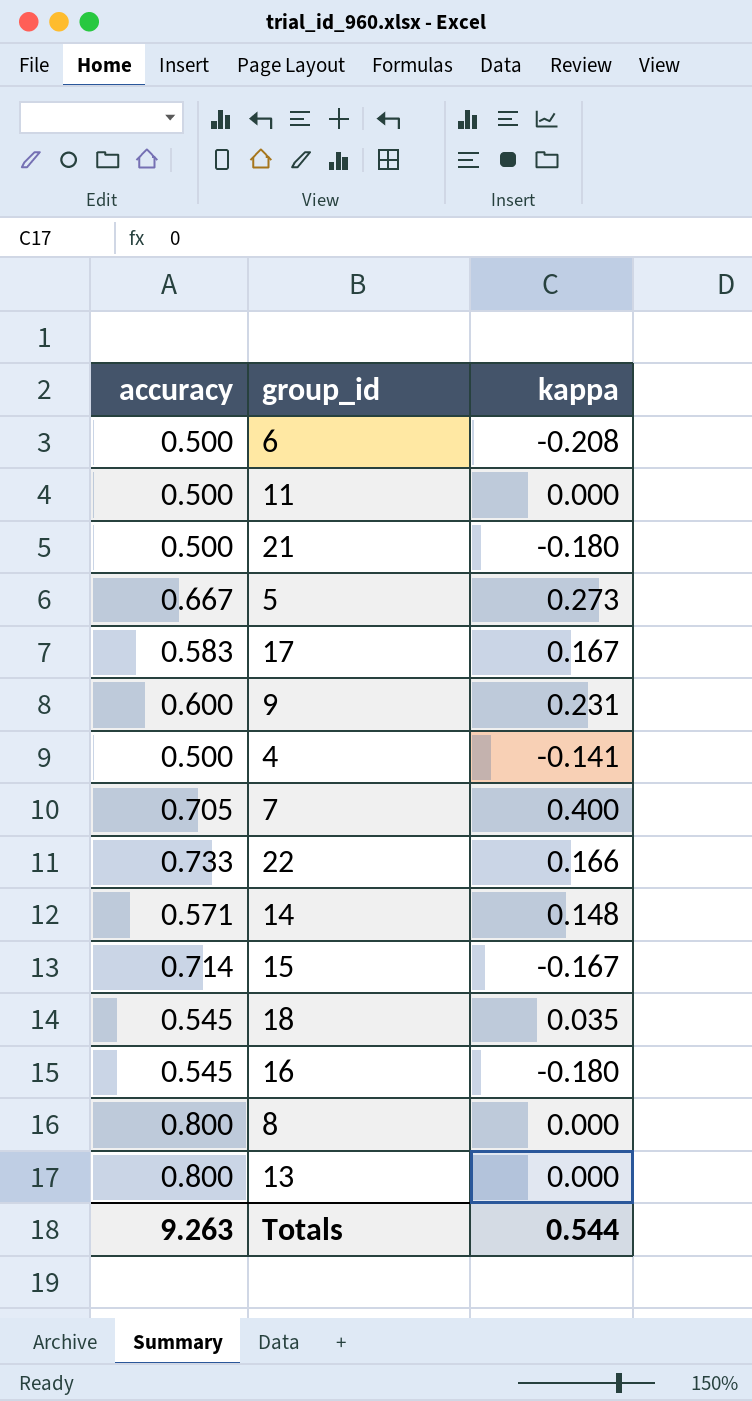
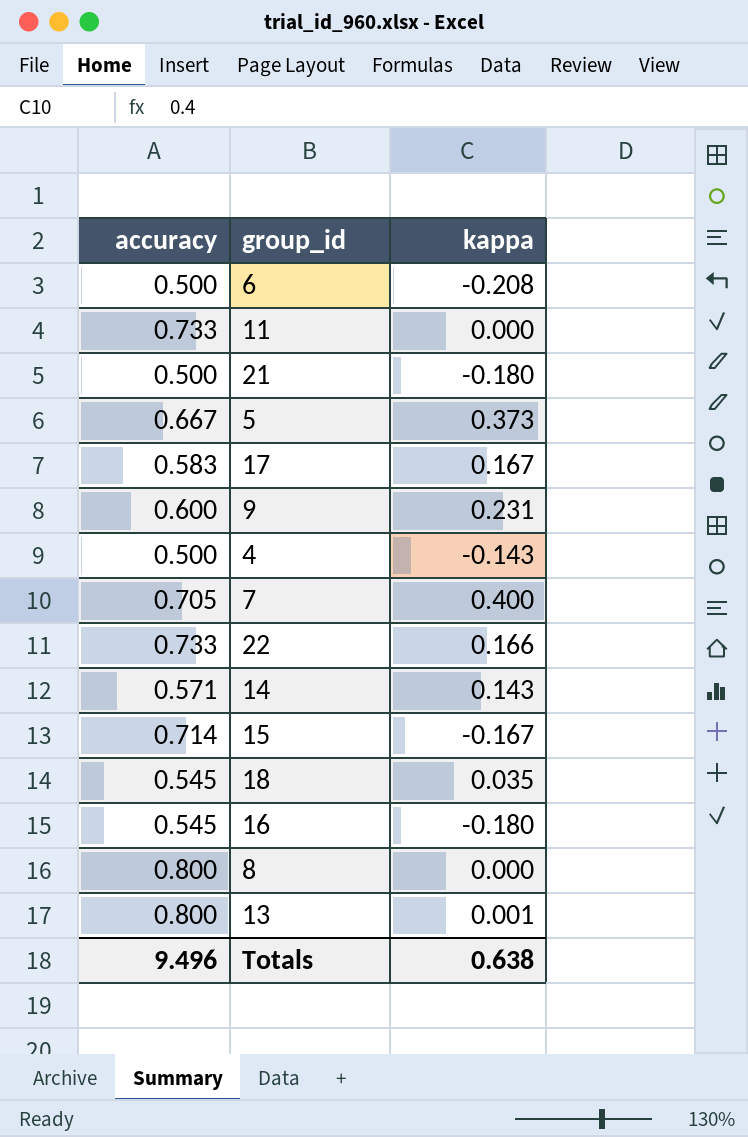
11 | accuracy: 0.500 -> 0.733
5 | kappa: 0.273 -> 0.373
4 | kappa: -0.141 -> -0.143
14 | kappa: 0.148 -> 0.143
13 | kappa: 0.000 -> 0.001
Totals | accuracy: 9.263 -> 9.496
Totals | kappa: 0.544 -> 0.638

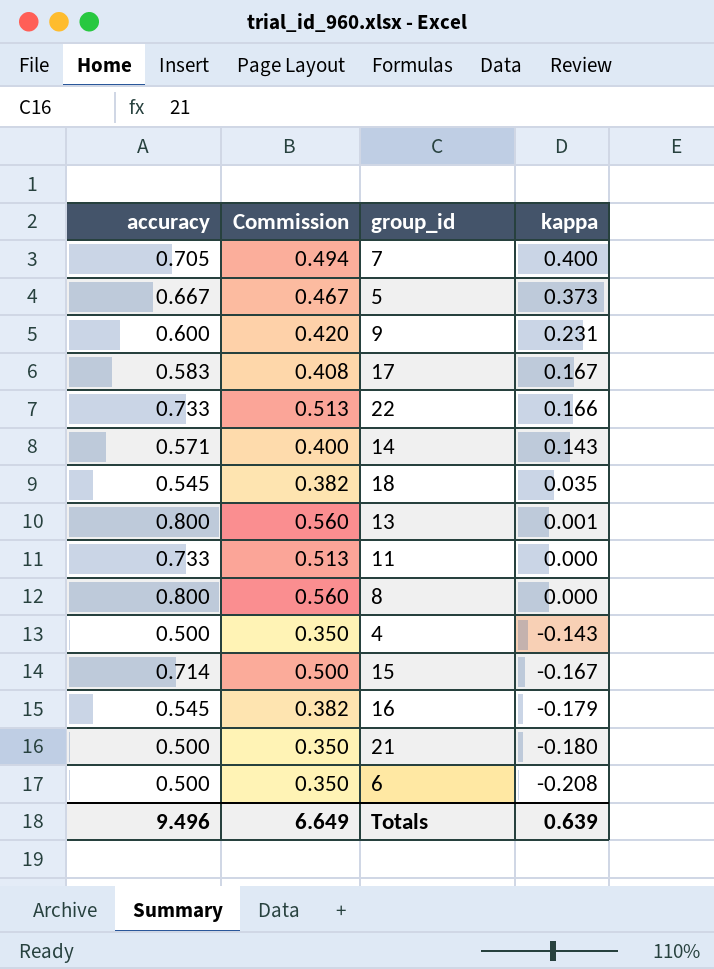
row order: none -> kappa descending
column Commission | formula: none -> [accuracy] * 0.7
16 | kappa: -0.180 -> -0.179
Totals | kappa: 0.638 -> 0.639

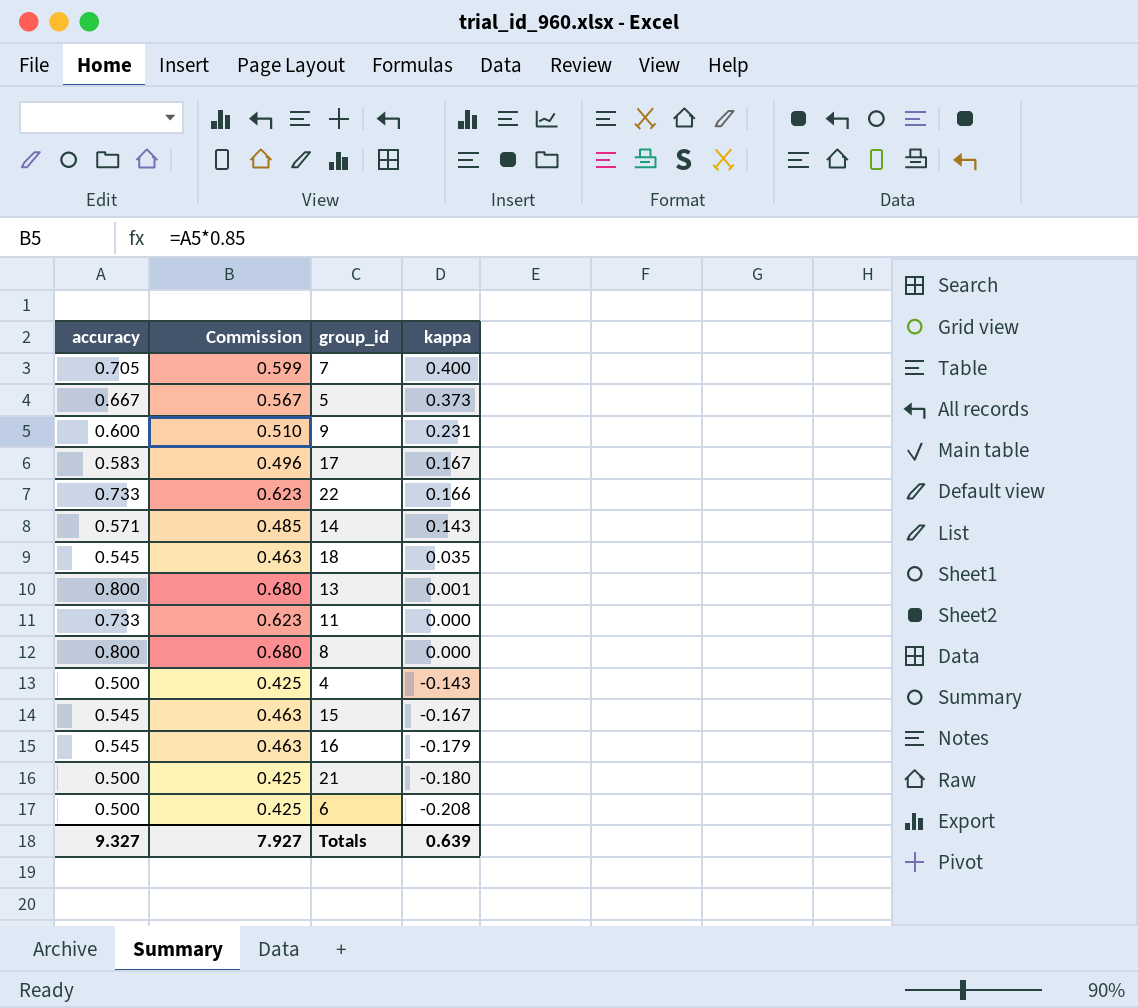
column Commission | formula: [accuracy] * 0.7 -> [accuracy] * 0.85
15 | accuracy: 0.714 -> 0.545
Totals | accuracy: 9.496 -> 9.327
Totals | Commission: 6.649 -> 7.927

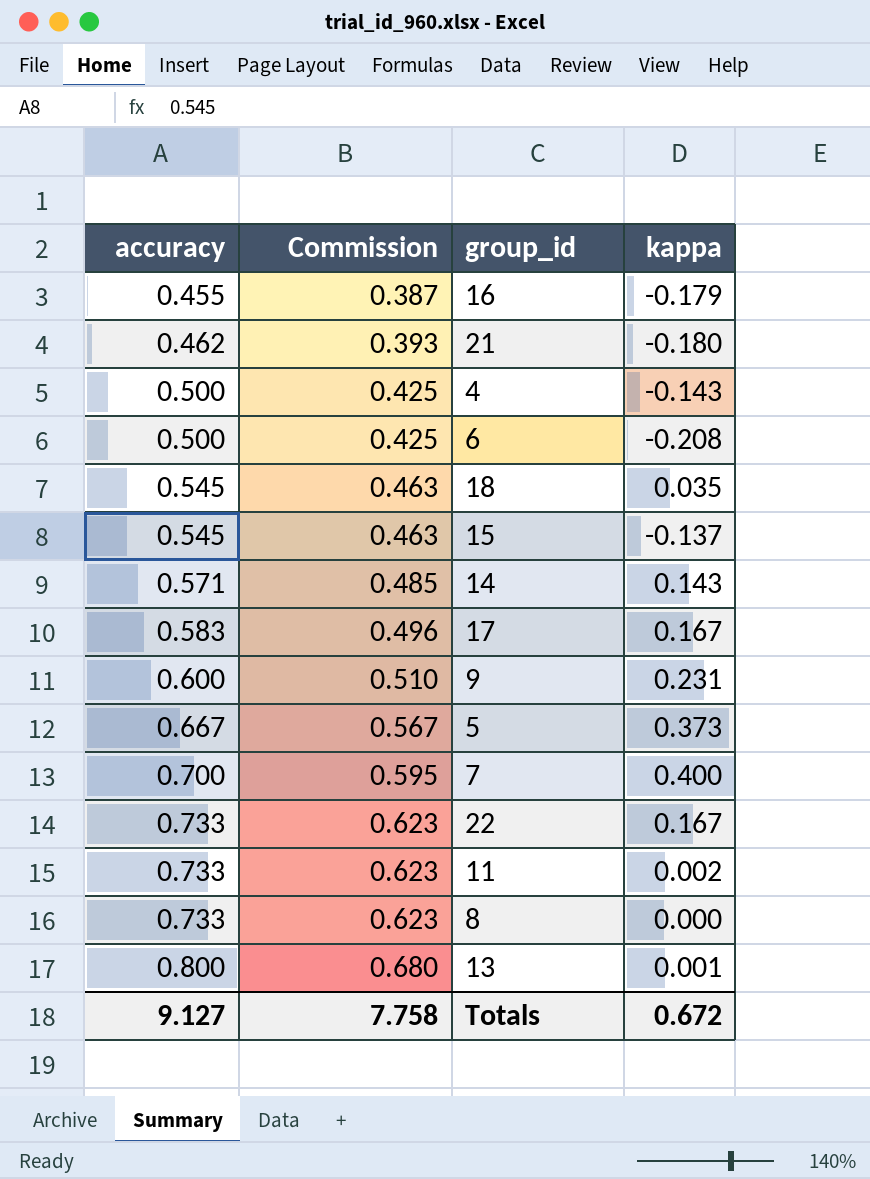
row order: kappa descending -> accuracy ascending
16 | accuracy: 0.545 -> 0.455
16 | Commission: 0.463 -> 0.387
21 | accuracy: 0.500 -> 0.462
21 | Commission: 0.425 -> 0.393
15 | kappa: -0.167 -> -0.137
7 | accuracy: 0.705 -> 0.700
7 | Commission: 0.599 -> 0.595
22 | kappa: 0.166 -> 0.167
11 | kappa: 0.000 -> 0.002
8 | accuracy: 0.800 -> 0.733
8 | Commission: 0.680 -> 0.623
Totals | accuracy: 9.327 -> 9.127
Totals | Commission: 7.927 -> 7.758
Totals | kappa: 0.639 -> 0.672

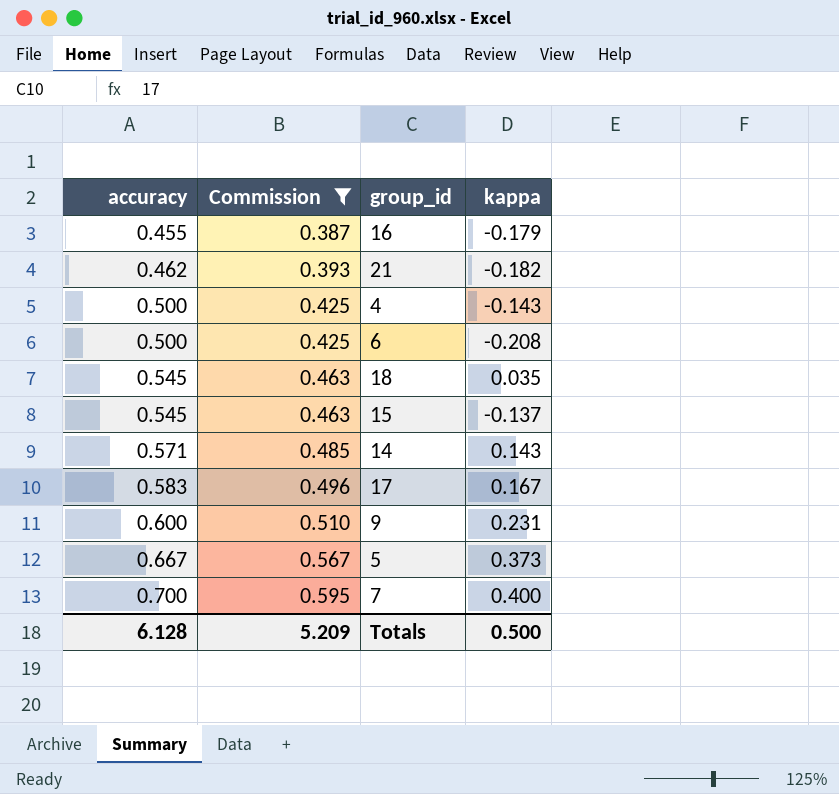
filter: none -> Commission <= 0.595
21 | kappa: -0.180 -> -0.182
Totals | accuracy: 9.127 -> 6.128
Totals | Commission: 7.758 -> 5.209
Totals | kappa: 0.672 -> 0.500

